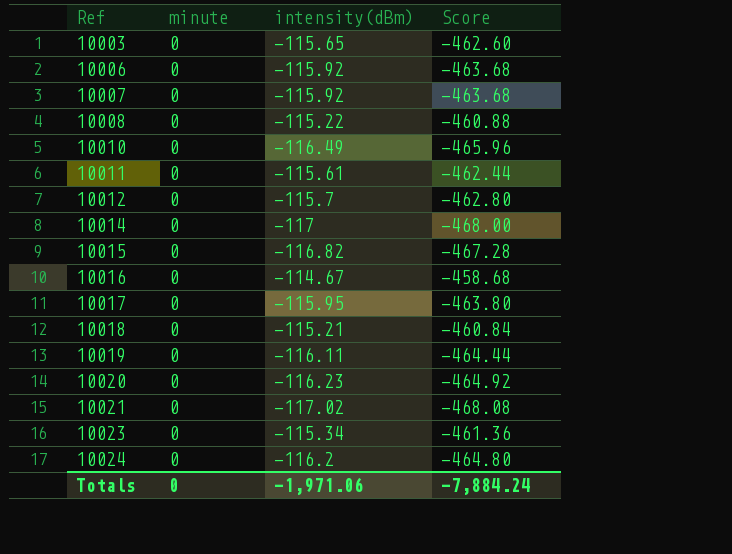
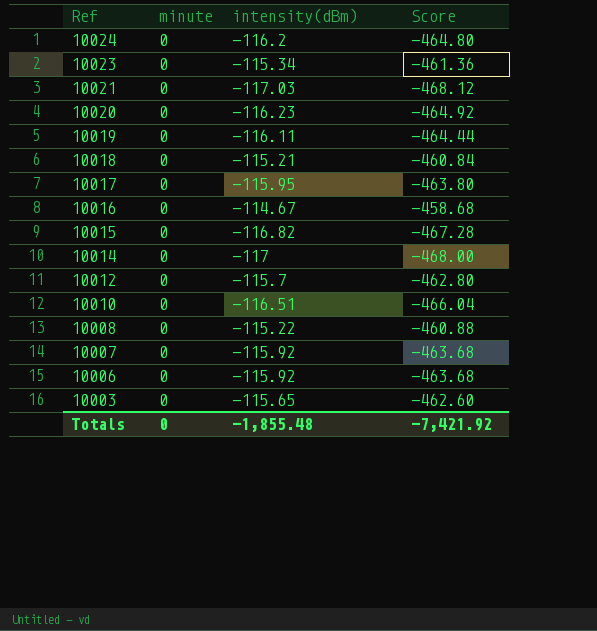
row order: Ref ascending -> Ref descending
row 10011: 0 | -115.61 | -462.44 -> none
10021 | intensity(dBm): -117.02 -> -117.03
10021 | Score: -468.08 -> -468.12
10010 | intensity(dBm): -116.49 -> -116.51
10010 | Score: -465.96 -> -466.04
Totals | intensity(dBm): -1,971.06 -> -1,855.48
Totals | Score: -7,884.24 -> -7,421.92

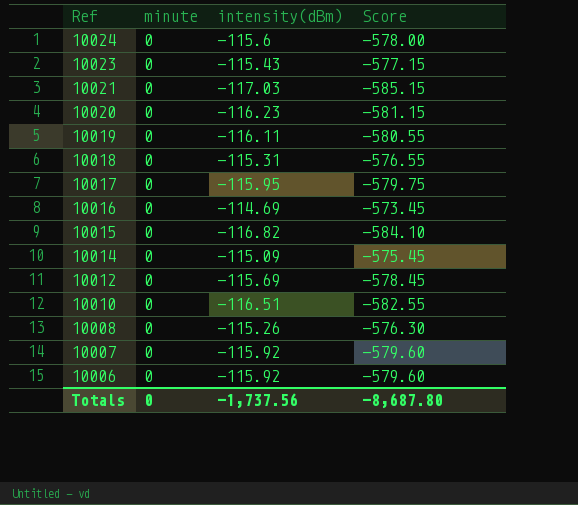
column Score | formula: [intensity(dBm)] * 4 -> [intensity(dBm)] * 5
row 10003: 0 | -115.65 | -462.60 -> none
10024 | intensity(dBm): -116.2 -> -115.6
10023 | intensity(dBm): -115.34 -> -115.43
10018 | intensity(dBm): -115.21 -> -115.31
10016 | intensity(dBm): -114.67 -> -114.69
10014 | intensity(dBm): -117 -> -115.09
10012 | intensity(dBm): -115.7 -> -115.69
10008 | intensity(dBm): -115.22 -> -115.26
Totals | intensity(dBm): -1,855.48 -> -1,737.56
Totals | Score: -7,421.92 -> -8,687.80

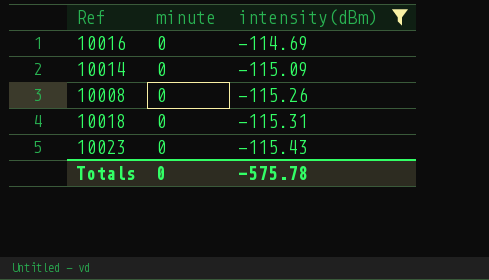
filter: none -> intensity(dBm) >= -115.43
row order: Ref descending -> intensity(dBm) descending
column Score | formula: [intensity(dBm)] * 5 -> none
Totals | intensity(dBm): -1,737.56 -> -575.78

